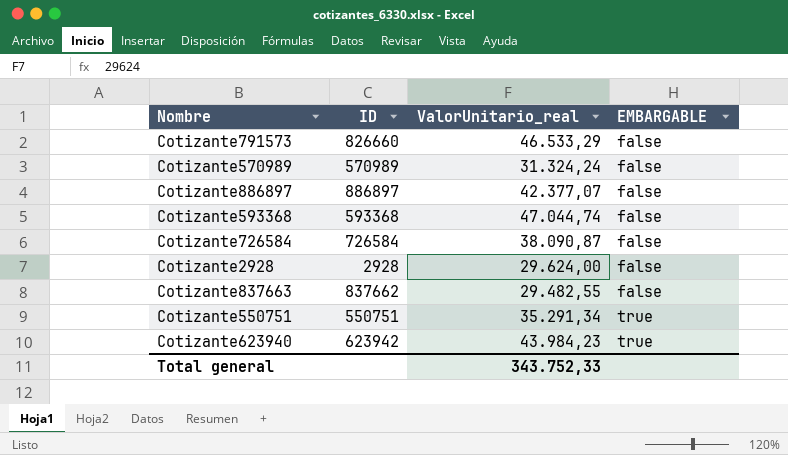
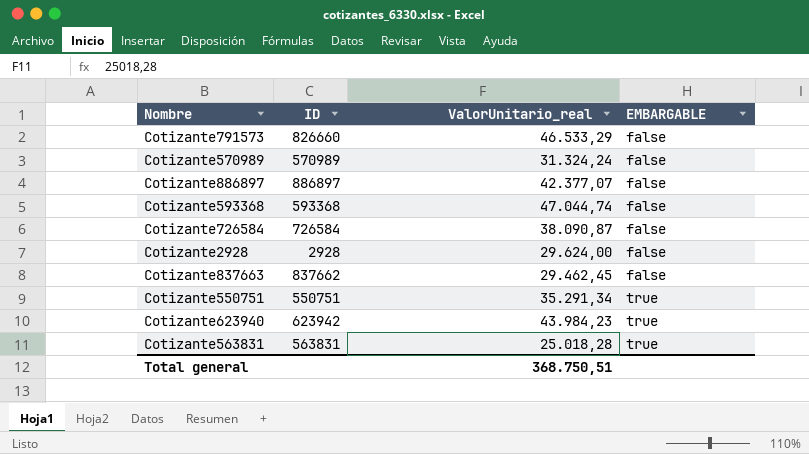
Cotizante837663 | ValorUnitario_real: 29.482,55 -> 29.462,45
row Cotizante563831: none -> 563831 | 25.018,28 | true
Total general | ValorUnitario_real: 343.752,33 -> 368.750,51

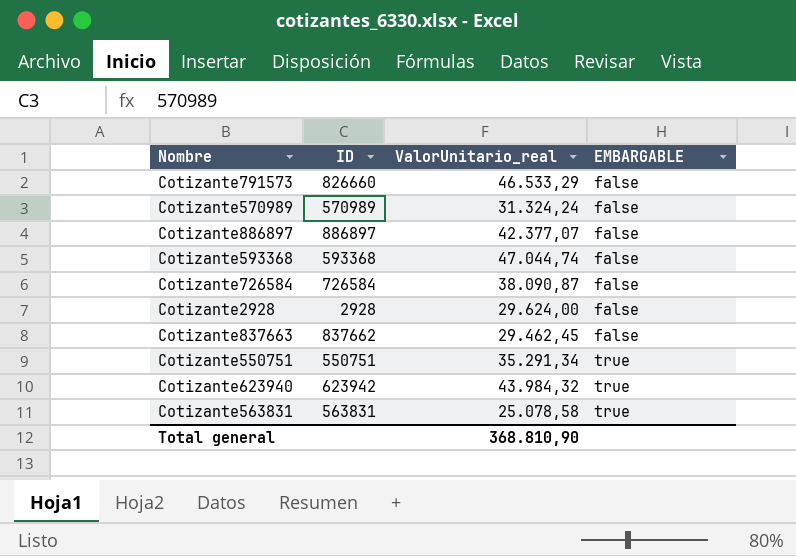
Cotizante623940 | ValorUnitario_real: 43.984,23 -> 43.984,32
Cotizante563831 | ValorUnitario_real: 25.018,28 -> 25.078,58
Total general | ValorUnitario_real: 368.750,51 -> 368.810,90

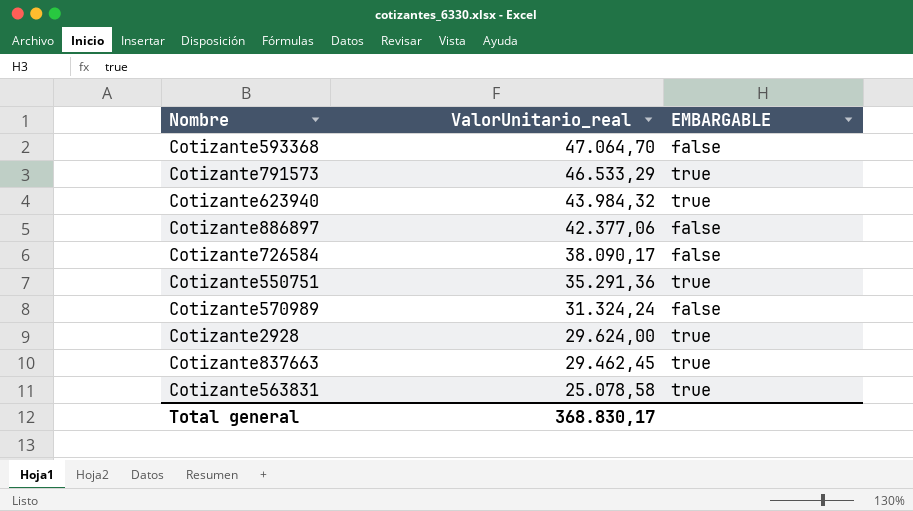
row order: EMBARGABLE ascending -> ValorUnitario_real descending
column ID | position: 2 -> none
Cotizante593368 | ValorUnitario_real: 47.044,74 -> 47.064,70
Cotizante791573 | EMBARGABLE: false -> true
Cotizante886897 | ValorUnitario_real: 42.377,07 -> 42.377,06
Cotizante726584 | ValorUnitario_real: 38.090,87 -> 38.090,17
Cotizante550751 | ValorUnitario_real: 35.291,34 -> 35.291,36
Cotizante2928 | EMBARGABLE: false -> true
Cotizante837663 | EMBARGABLE: false -> true
Total general | ValorUnitario_real: 368.810,90 -> 368.830,17

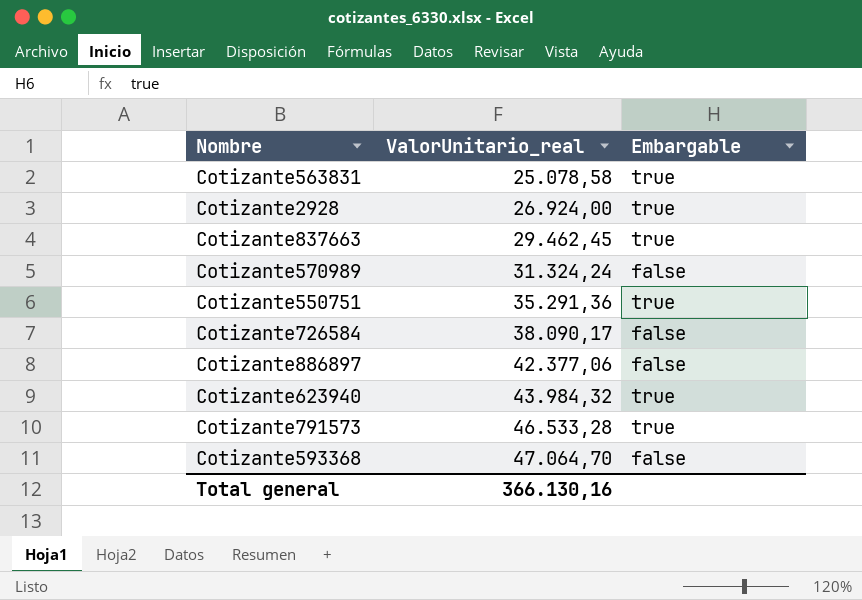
row order: ValorUnitario_real descending -> ValorUnitario_real ascending
column name: EMBARGABLE -> Embargable
Cotizante2928 | ValorUnitario_real: 29.624,00 -> 26.924,00
Cotizante791573 | ValorUnitario_real: 46.533,29 -> 46.533,28
Total general | ValorUnitario_real: 368.830,17 -> 366.130,16

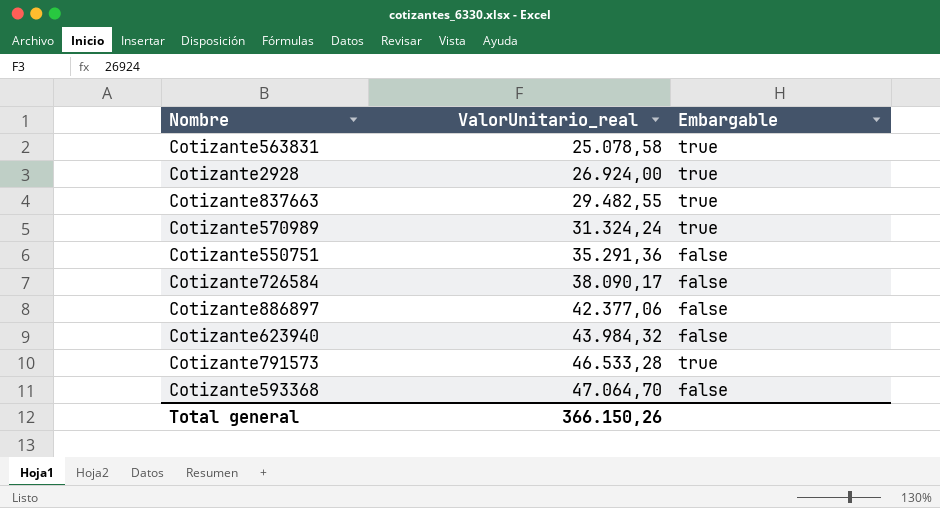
Cotizante837663 | ValorUnitario_real: 29.462,45 -> 29.482,55
Cotizante570989 | Embargable: false -> true
Cotizante550751 | Embargable: true -> false
Cotizante623940 | Embargable: true -> false
Total general | ValorUnitario_real: 366.130,16 -> 366.150,26

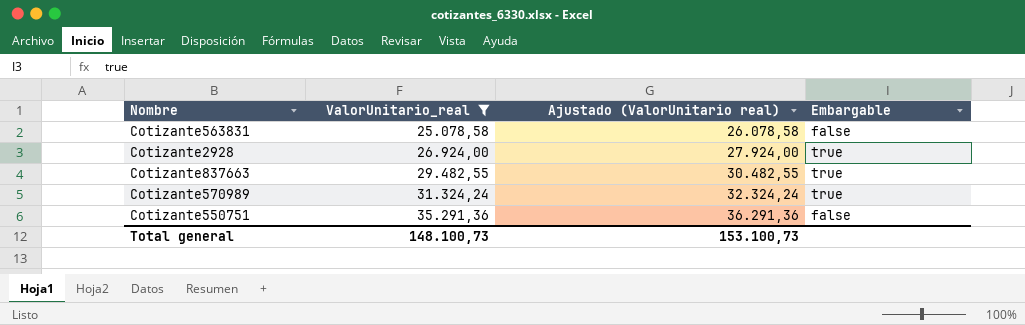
filter: none -> ValorUnitario_real <= 35.291,36
column Ajustado (ValorUnitario real) | formula: none -> [ValorUnitario_real] + 1000
Cotizante563831 | Embargable: true -> false
Total general | ValorUnitario_real: 366.150,26 -> 148.100,73

